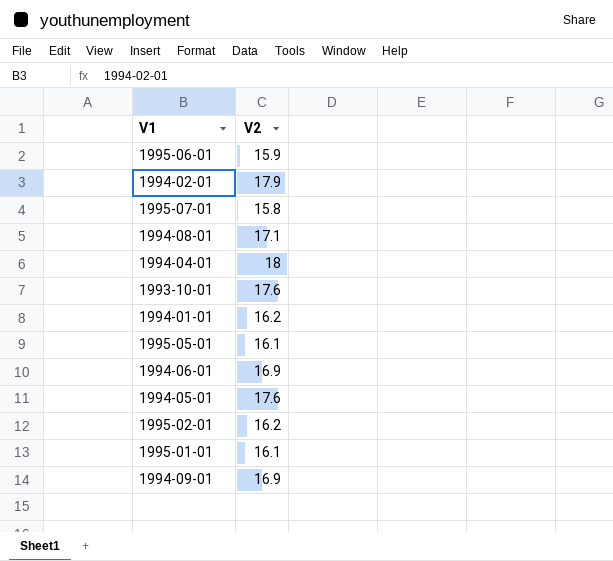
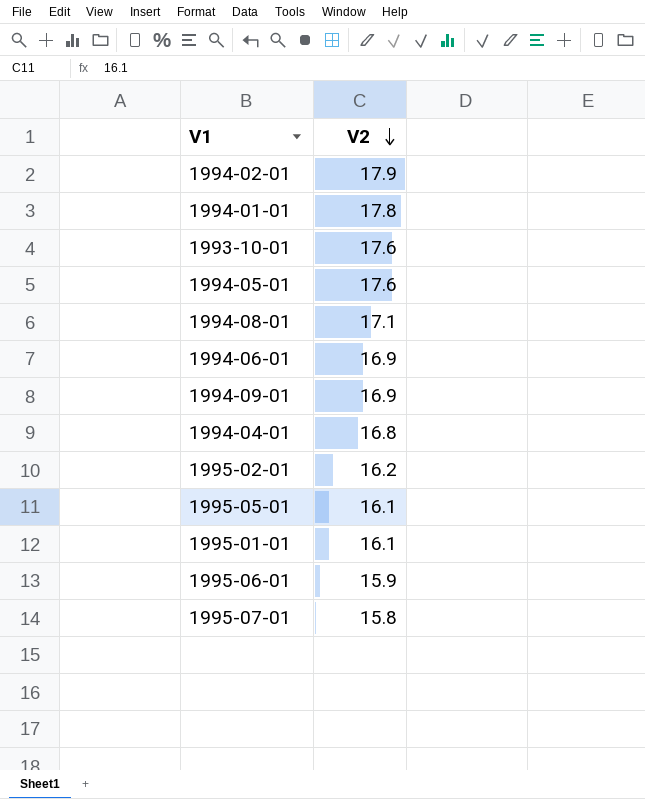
row order: none -> V2 descending
1994-01-01 | V2: 16.2 -> 17.8
1994-04-01 | V2: 18 -> 16.8

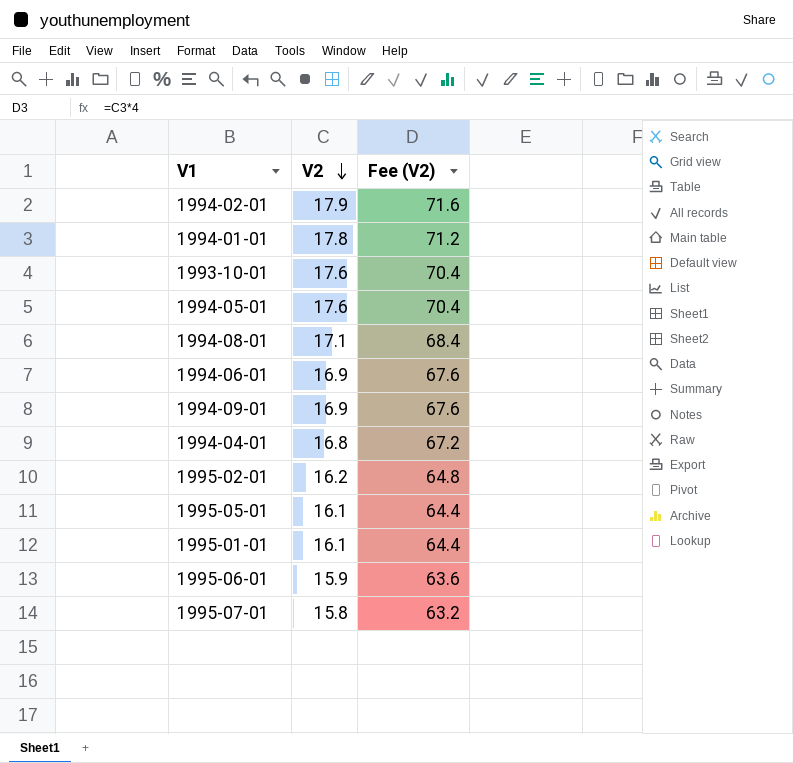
column Fee (V2) | formula: none -> [V2] * 4

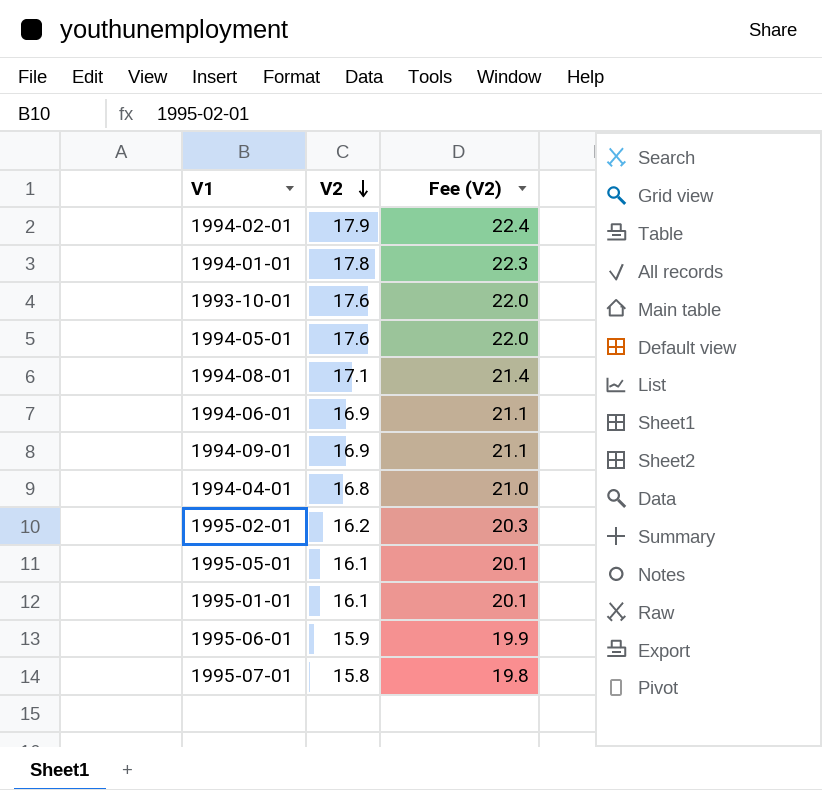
column Fee (V2) | formula: [V2] * 4 -> [V2] * 1.25

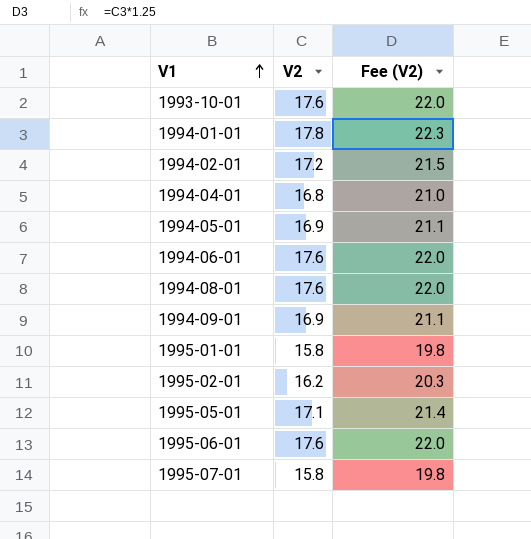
row order: V2 descending -> V1 ascending
1994-02-01 | V2: 17.9 -> 17.2
1994-02-01 | Fee (V2): 22.4 -> 21.5
1994-05-01 | V2: 17.6 -> 16.9
1994-05-01 | Fee (V2): 22.0 -> 21.1
1994-06-01 | V2: 16.9 -> 17.6
1994-06-01 | Fee (V2): 21.1 -> 22.0
1994-08-01 | V2: 17.1 -> 17.6
1994-08-01 | Fee (V2): 21.4 -> 22.0
1995-01-01 | V2: 16.1 -> 15.8
1995-01-01 | Fee (V2): 20.1 -> 19.8
1995-05-01 | V2: 16.1 -> 17.1
1995-05-01 | Fee (V2): 20.1 -> 21.4
1995-06-01 | V2: 15.9 -> 17.6
1995-06-01 | Fee (V2): 19.9 -> 22.0

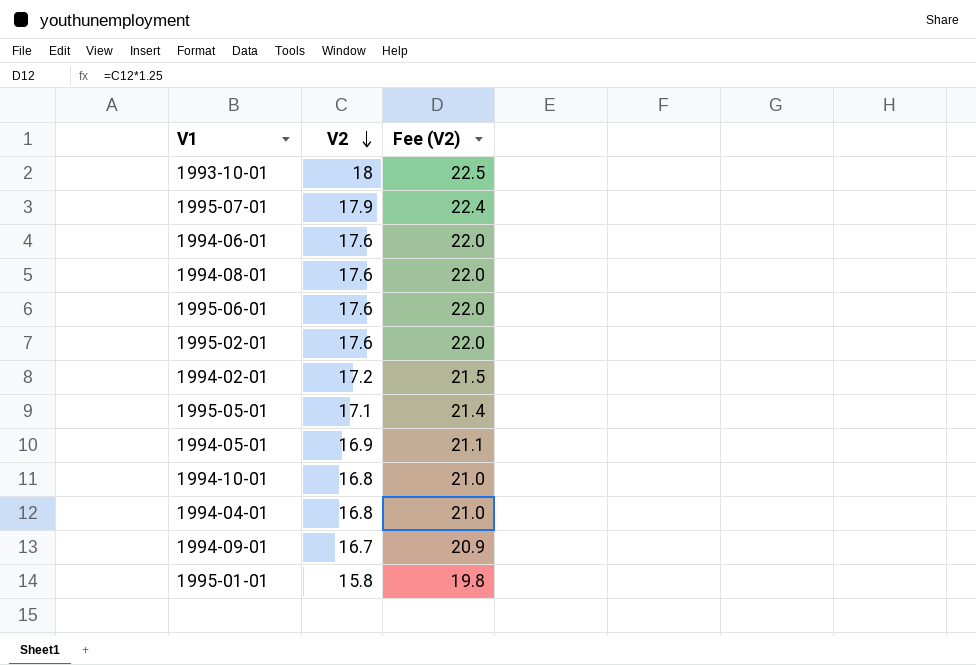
row order: V1 ascending -> V2 descending
row 1994-01-01: 17.8 | 22.3 -> none
1993-10-01 | V2: 17.6 -> 18
1993-10-01 | Fee (V2): 22.0 -> 22.5
1995-07-01 | V2: 15.8 -> 17.9
1995-07-01 | Fee (V2): 19.8 -> 22.4
1995-02-01 | V2: 16.2 -> 17.6
1995-02-01 | Fee (V2): 20.3 -> 22.0
row 1994-10-01: none -> 16.8 | 21.0
1994-09-01 | V2: 16.9 -> 16.7
1994-09-01 | Fee (V2): 21.1 -> 20.9

